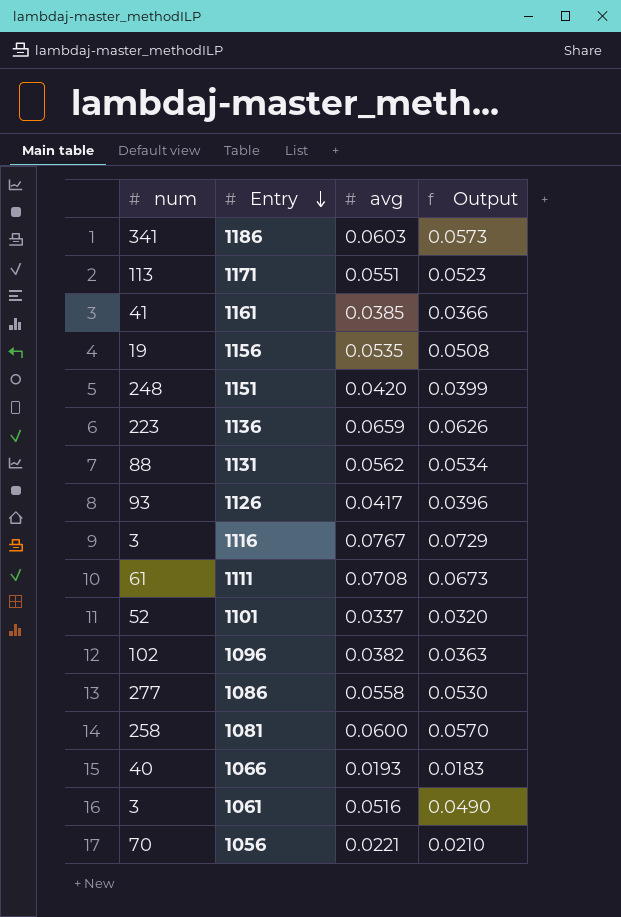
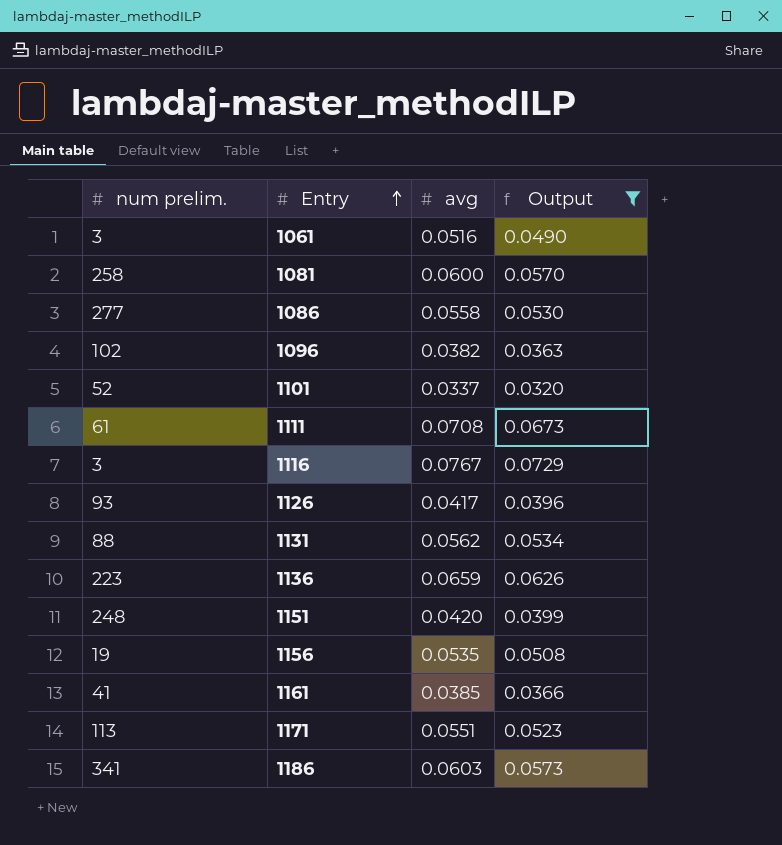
filter: none -> Output >= 0.0320
row order: Entry descending -> Entry ascending
column name: num -> num prelim.

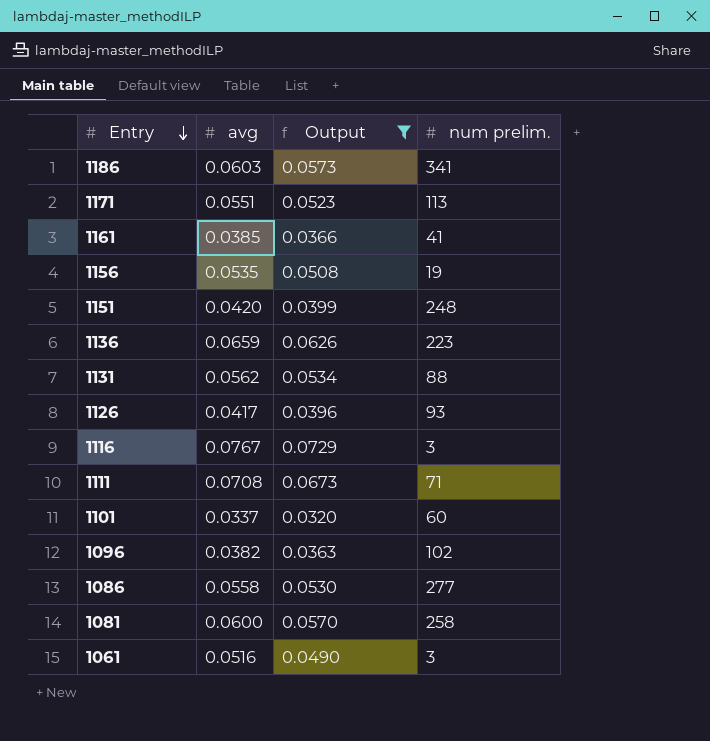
row order: Entry ascending -> Entry descending
column num prelim. | position: 1 -> 4
1111 | num prelim.: 61 -> 71
1101 | num prelim.: 52 -> 60

